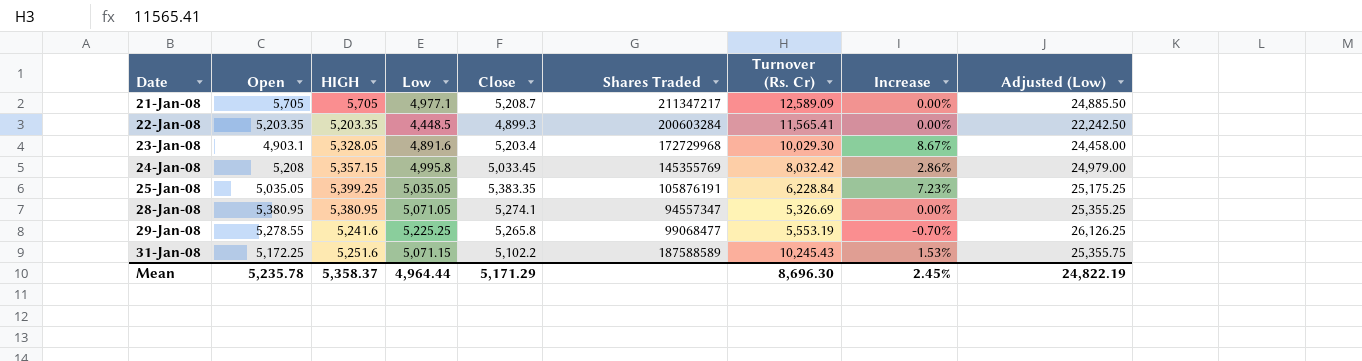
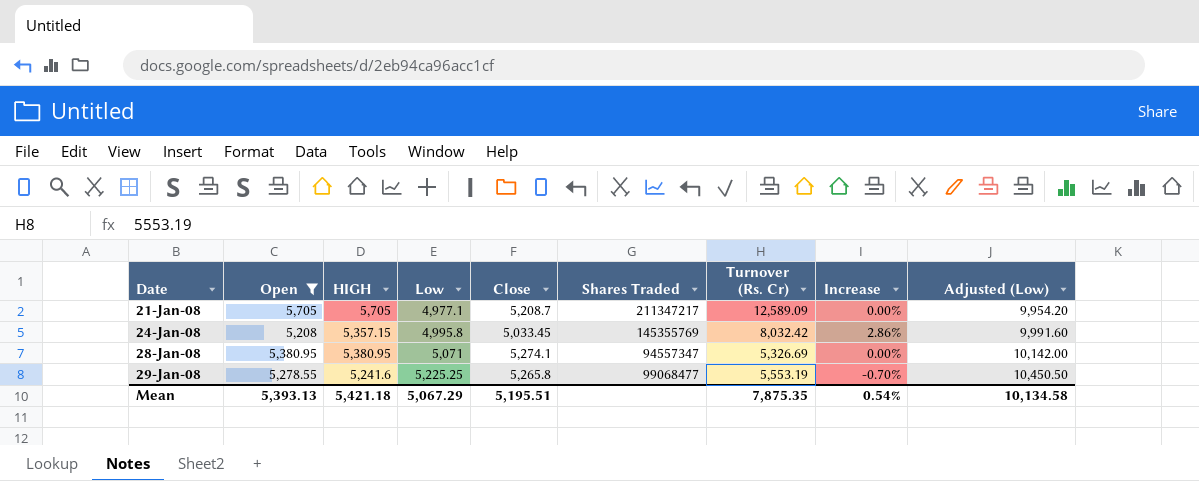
filter: none -> Open >= 5,208
column Adjusted (Low) | formula: [Low] * 5 -> [Low] * 2
28-Jan-08 | Low: 5,071.05 -> 5,071
Mean | Open: 5,235.78 -> 5,393.13
Mean | HIGH: 5,358.37 -> 5,421.18
Mean | Low: 4,964.44 -> 5,067.29
Mean | Close: 5,171.29 -> 5,195.51
Mean | Turnover (Rs. Cr): 8,696.30 -> 7,875.35
Mean | Increase: 2.45% -> 0.54%
Mean | Adjusted (Low): 24,822.19 -> 10,134.58

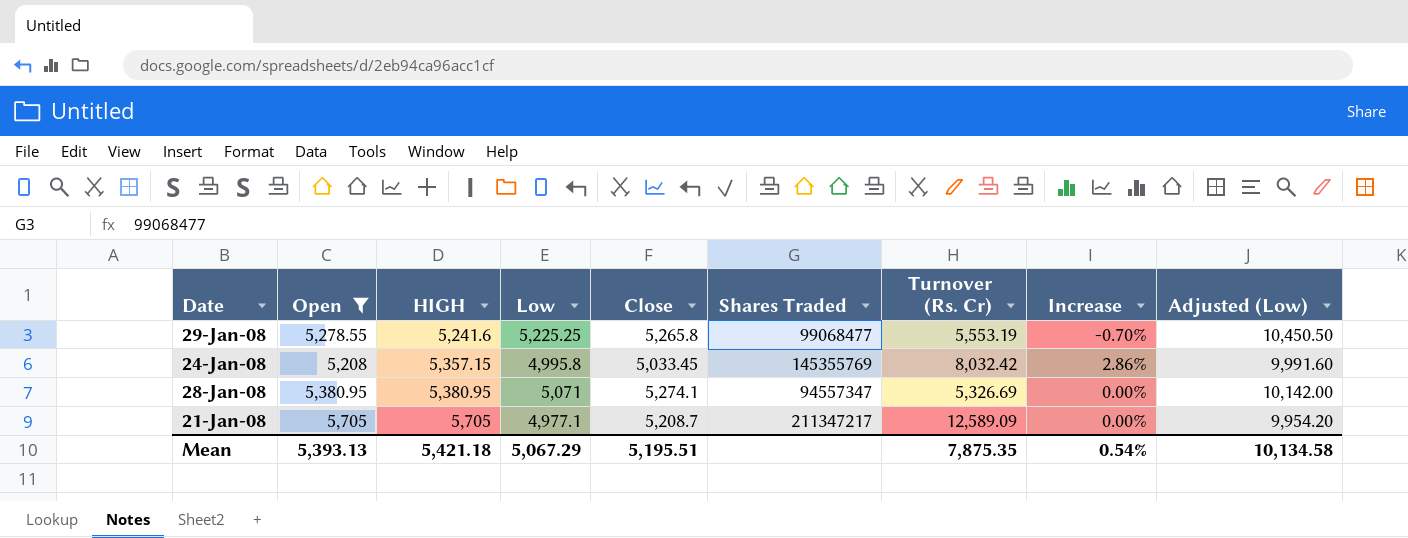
row order: Date ascending -> HIGH ascending

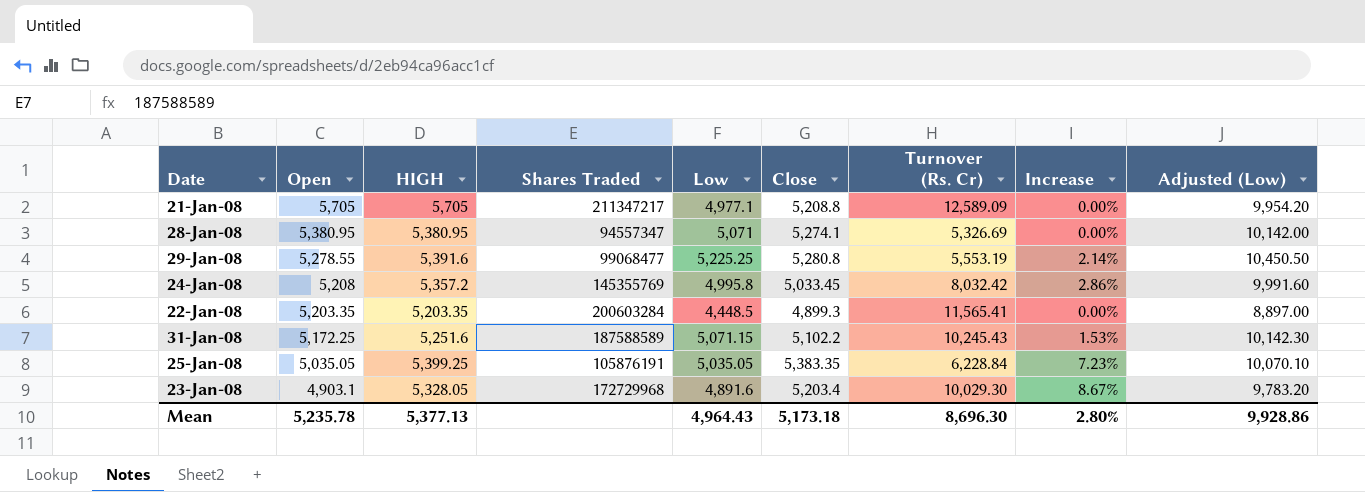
filter: Open >= 5,208 -> none
row order: HIGH ascending -> Open descending
column Shares Traded | position: 6 -> 4
21-Jan-08 | Close: 5,208.7 -> 5,208.8
29-Jan-08 | HIGH: 5,241.6 -> 5,391.6
29-Jan-08 | Close: 5,265.8 -> 5,280.8
29-Jan-08 | Increase: -0.70% -> 2.14%
24-Jan-08 | HIGH: 5,357.15 -> 5,357.2
Mean | Open: 5,393.13 -> 5,235.78
Mean | HIGH: 5,421.18 -> 5,377.13
Mean | Low: 5,067.29 -> 4,964.43
Mean | Close: 5,195.51 -> 5,173.18
Mean | Turnover (Rs. Cr): 7,875.35 -> 8,696.30
Mean | Increase: 0.54% -> 2.80%
Mean | Adjusted (Low): 10,134.58 -> 9,928.86

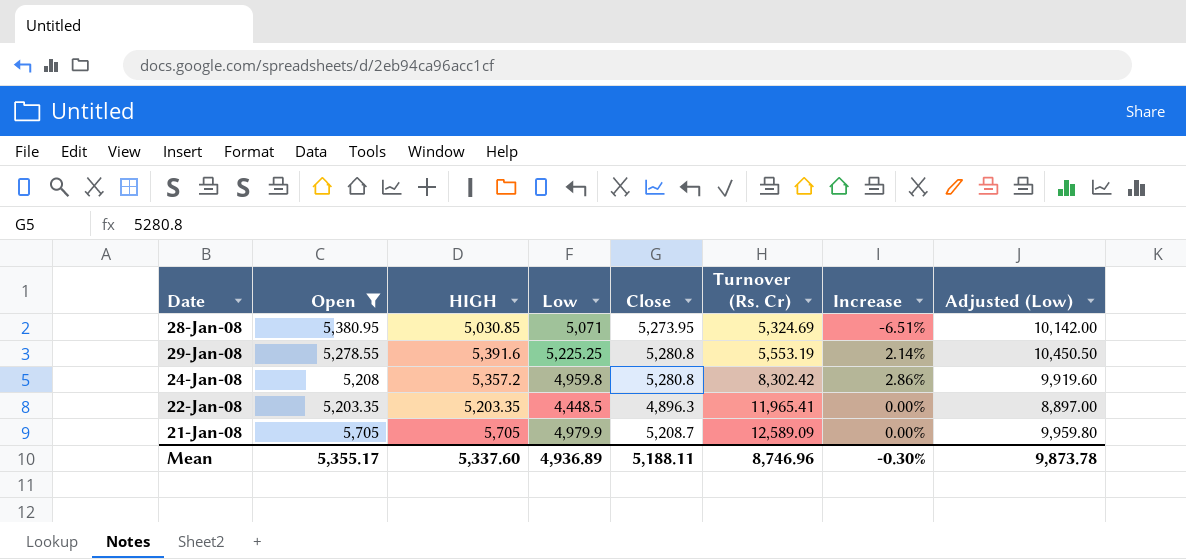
filter: none -> Open >= 5,203.35
row order: Open descending -> Turnover (Rs. Cr) ascending
column Shares Traded | position: 4 -> none
28-Jan-08 | HIGH: 5,380.95 -> 5,030.85
28-Jan-08 | Close: 5,274.1 -> 5,273.95
28-Jan-08 | Turnover (Rs. Cr): 5,326.69 -> 5,324.69
28-Jan-08 | Increase: 0.00% -> -6.51%
24-Jan-08 | Low: 4,995.8 -> 4,959.8
24-Jan-08 | Close: 5,033.45 -> 5,280.8
24-Jan-08 | Turnover (Rs. Cr): 8,032.42 -> 8,302.42
24-Jan-08 | Adjusted (Low): 9,991.60 -> 9,919.60
22-Jan-08 | Close: 4,899.3 -> 4,896.3
22-Jan-08 | Turnover (Rs. Cr): 11,565.41 -> 11,965.41
21-Jan-08 | Low: 4,977.1 -> 4,979.9
21-Jan-08 | Close: 5,208.8 -> 5,208.7
21-Jan-08 | Adjusted (Low): 9,954.20 -> 9,959.80
Mean | Open: 5,235.78 -> 5,355.17
Mean | HIGH: 5,377.13 -> 5,337.60
Mean | Low: 4,964.43 -> 4,936.89
Mean | Close: 5,173.18 -> 5,188.11
Mean | Turnover (Rs. Cr): 8,696.30 -> 8,746.96
Mean | Increase: 2.80% -> -0.30%
Mean | Adjusted (Low): 9,928.86 -> 9,873.78

